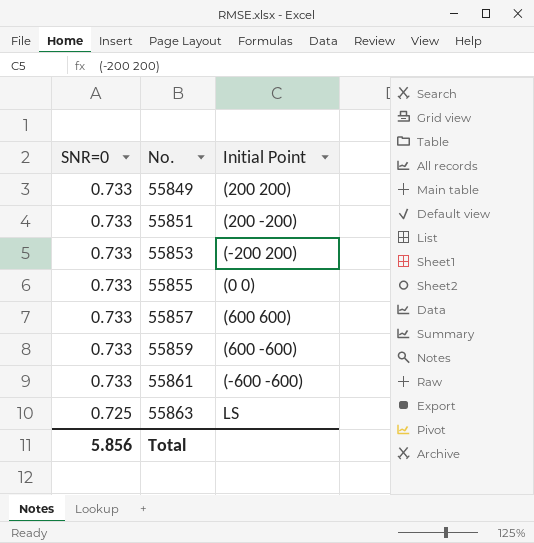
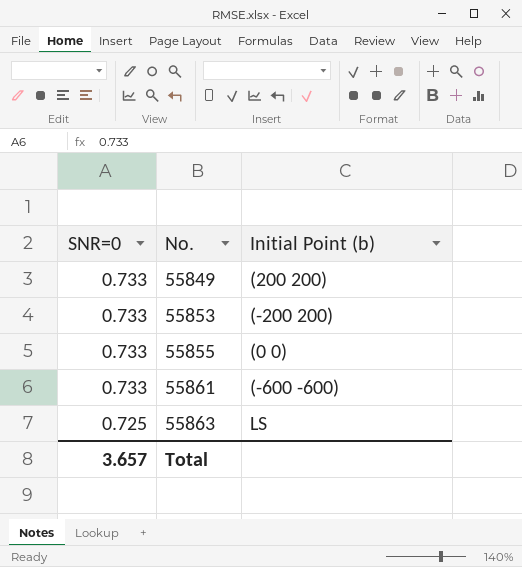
column name: Initial Point -> Initial Point (b)
row 55851: 0.733 | (200 -200) -> none
row 55857: 0.733 | (600 600) -> none
row 55859: 0.733 | (600 -600) -> none
Total | SNR=0: 5.856 -> 3.657

